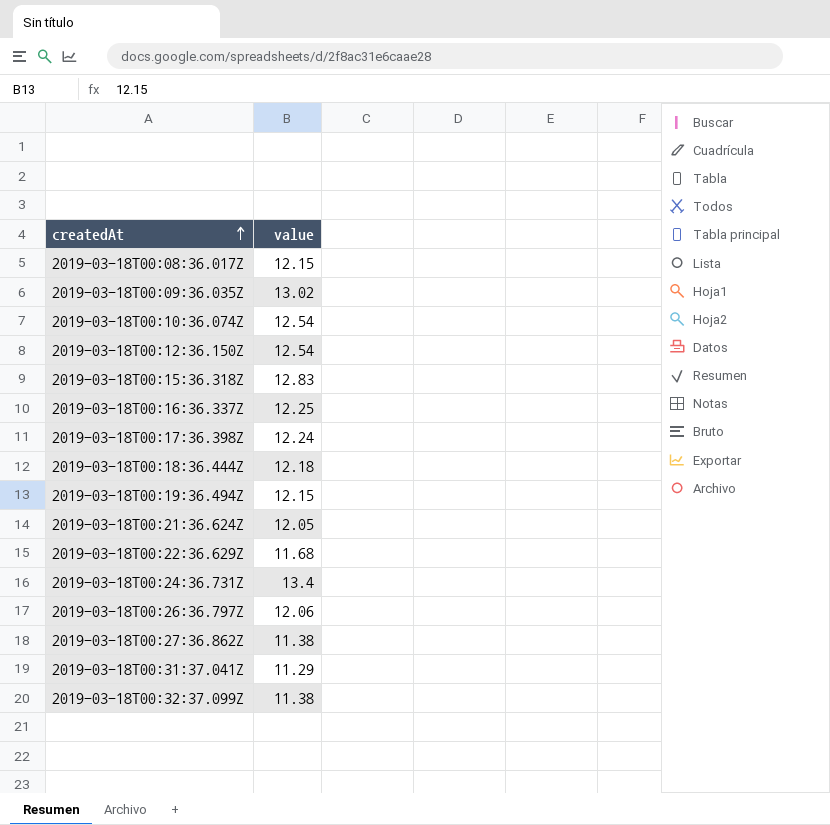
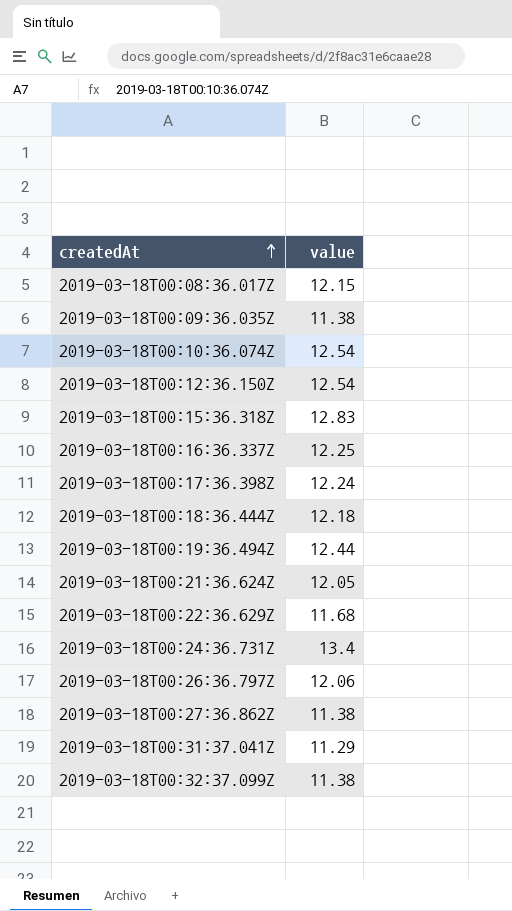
2019-03-18T00:09:36.035Z | value: 13.02 -> 11.38
2019-03-18T00:19:36.494Z | value: 12.15 -> 12.44

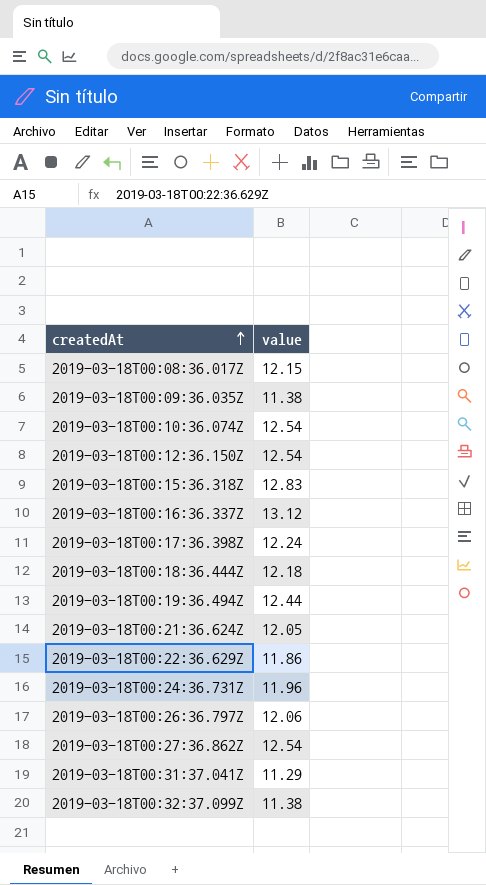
2019-03-18T00:16:36.337Z | value: 12.25 -> 13.12
2019-03-18T00:22:36.629Z | value: 11.68 -> 11.86
2019-03-18T00:24:36.731Z | value: 13.4 -> 11.96
2019-03-18T00:27:36.862Z | value: 11.38 -> 12.54

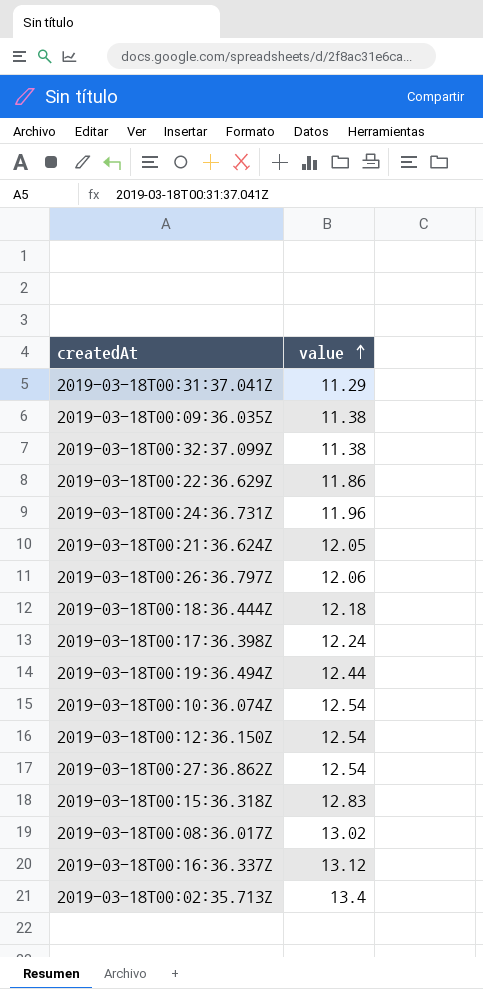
row order: createdAt ascending -> value ascending
2019-03-18T00:08:36.017Z | value: 12.15 -> 13.02
row 2019-03-18T00:02:35.713Z: none -> 13.4

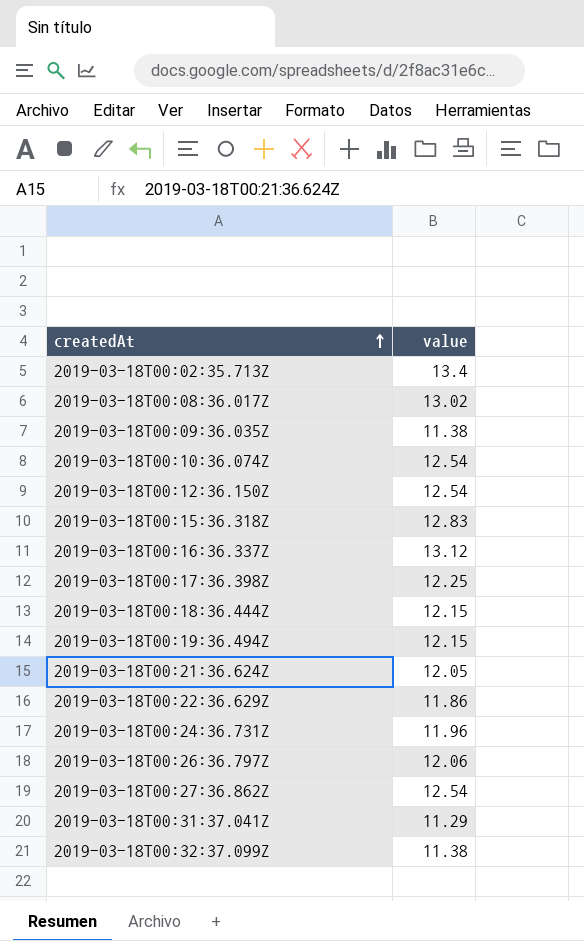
row order: value ascending -> createdAt ascending
2019-03-18T00:17:36.398Z | value: 12.24 -> 12.25
2019-03-18T00:18:36.444Z | value: 12.18 -> 12.15
2019-03-18T00:19:36.494Z | value: 12.44 -> 12.15

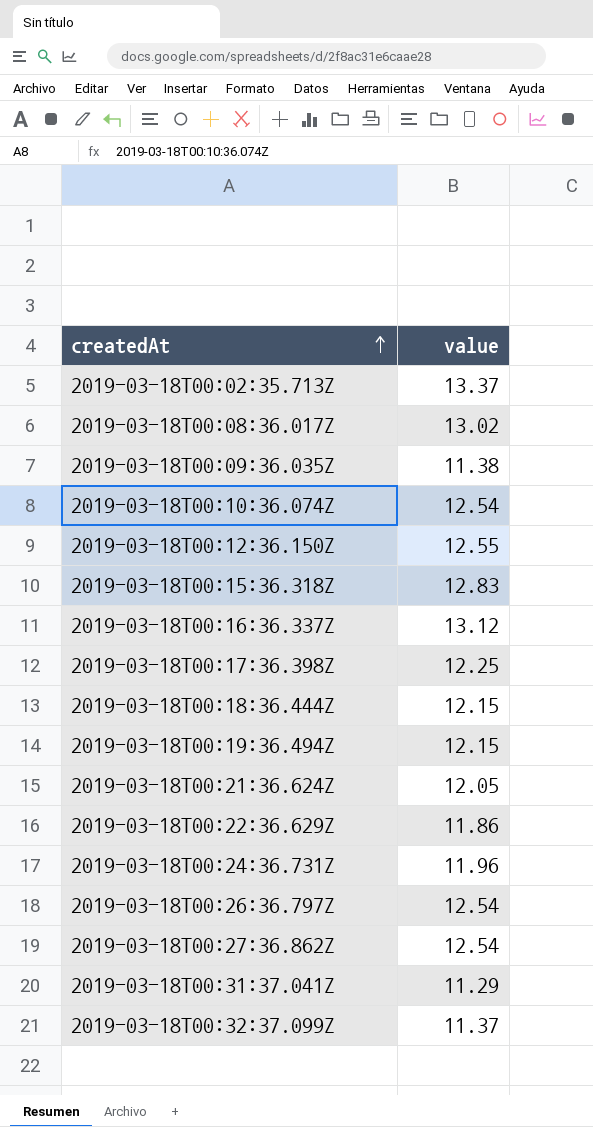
2019-03-18T00:02:35.713Z | value: 13.4 -> 13.37
2019-03-18T00:12:36.150Z | value: 12.54 -> 12.55
2019-03-18T00:26:36.797Z | value: 12.06 -> 12.54
2019-03-18T00:32:37.099Z | value: 11.38 -> 11.37

